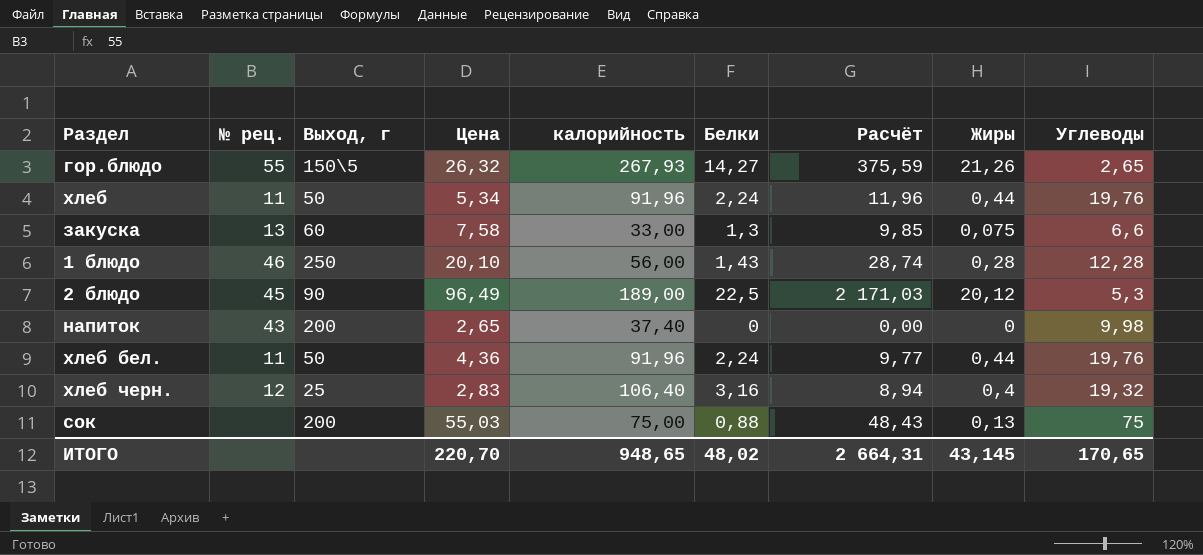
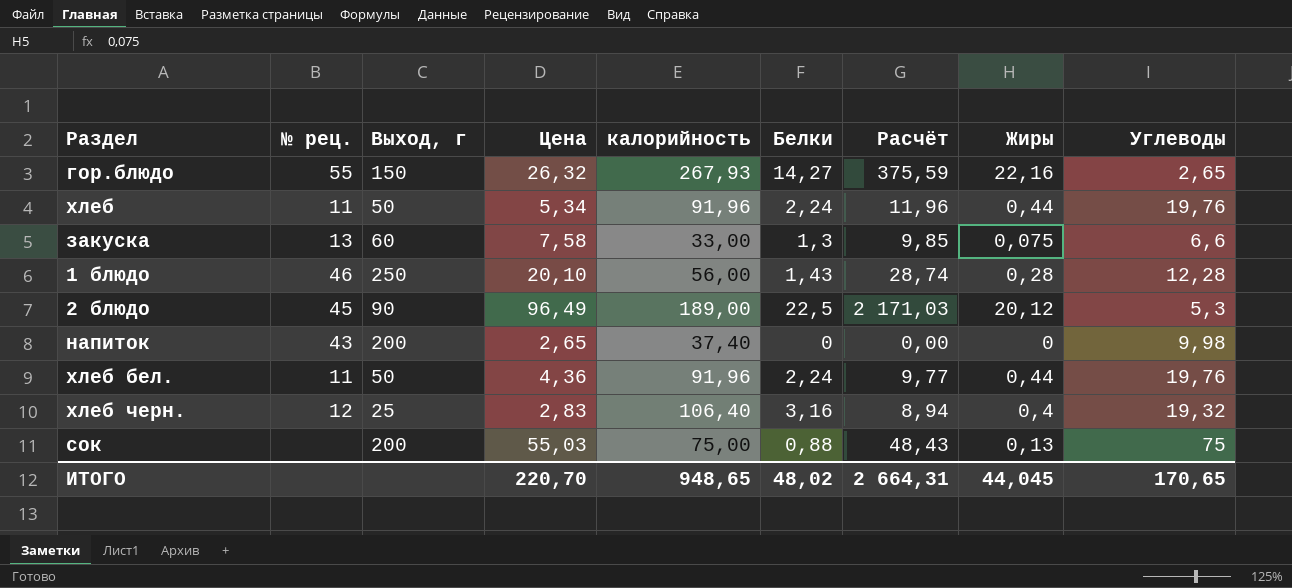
гор.блюдо | Выход, г: 150\5 -> 150
гор.блюдо | Жиры: 21,26 -> 22,16
ИТОГО | Жиры: 43,145 -> 44,045

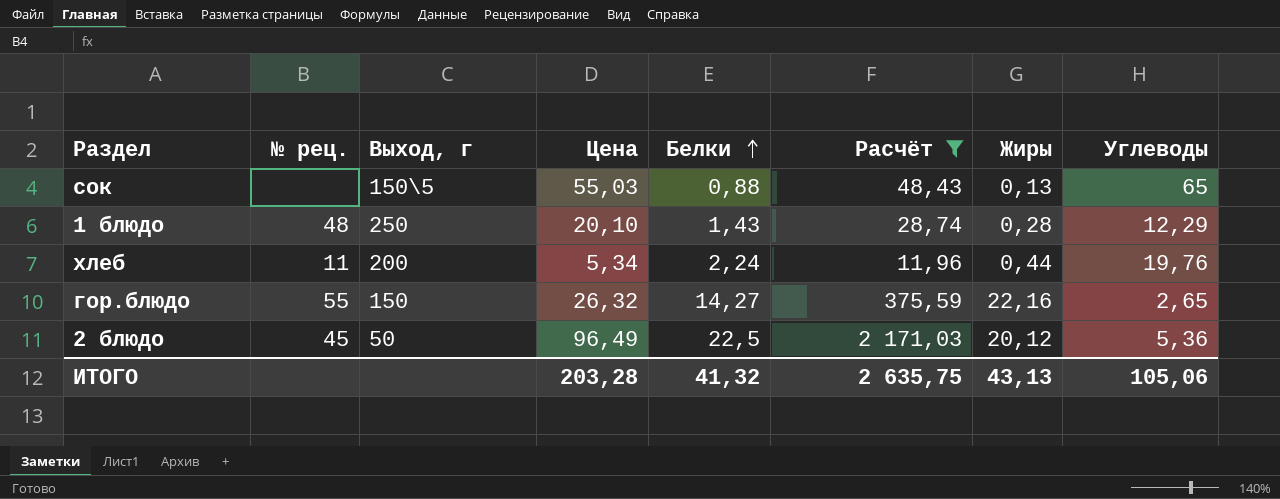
filter: none -> Расчёт >= 11,96
row order: none -> Белки ascending
column калорийность | position: 5 -> none
сок | Выход, г: 200 -> 150\5
сок | Углеводы: 75 -> 65
1 блюдо | № рец.: 46 -> 48
1 блюдо | Углеводы: 12,28 -> 12,29
хлеб | Выход, г: 50 -> 200
2 блюдо | Выход, г: 90 -> 50
2 блюдо | Углеводы: 5,3 -> 5,36
ИТОГО | Цена: 220,70 -> 203,28
ИТОГО | Белки: 48,02 -> 41,32
ИТОГО | Расчёт: 2 664,31 -> 2 635,75
ИТОГО | Жиры: 44,045 -> 43,13
ИТОГО | Углеводы: 170,65 -> 105,06

